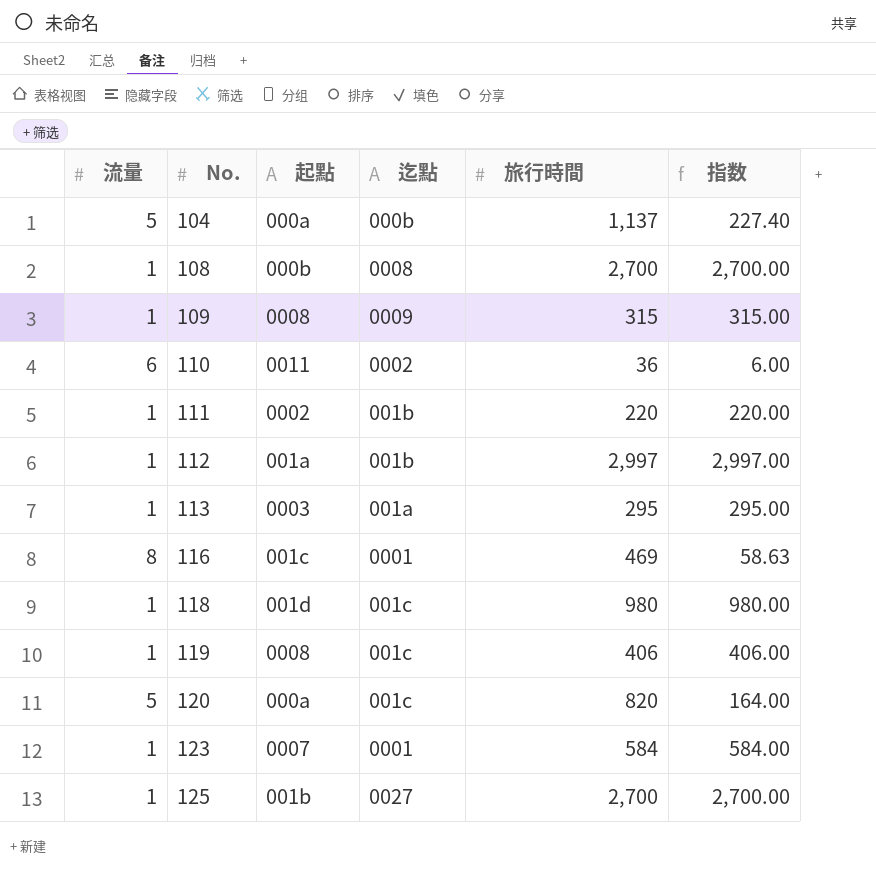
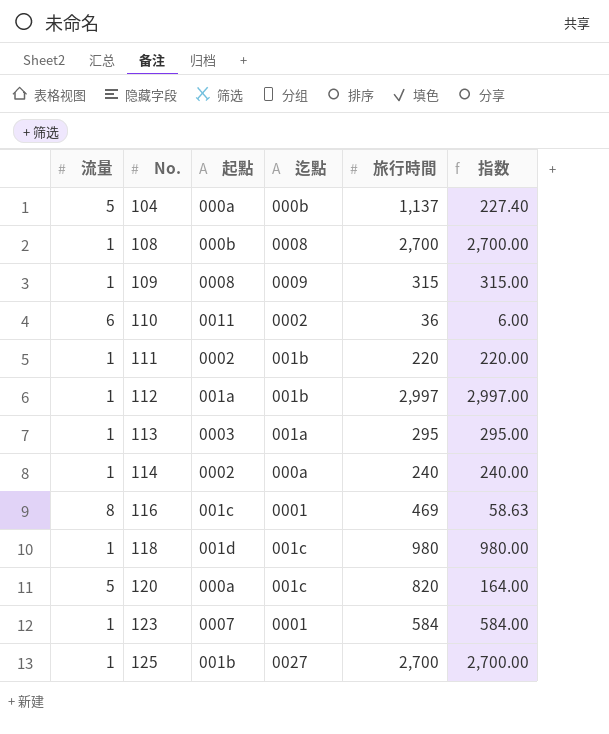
row 119: 1 | 0008 | 001c | 406 | 406.00 -> none
row 114: none -> 1 | 0002 | 000a | 240 | 240.00

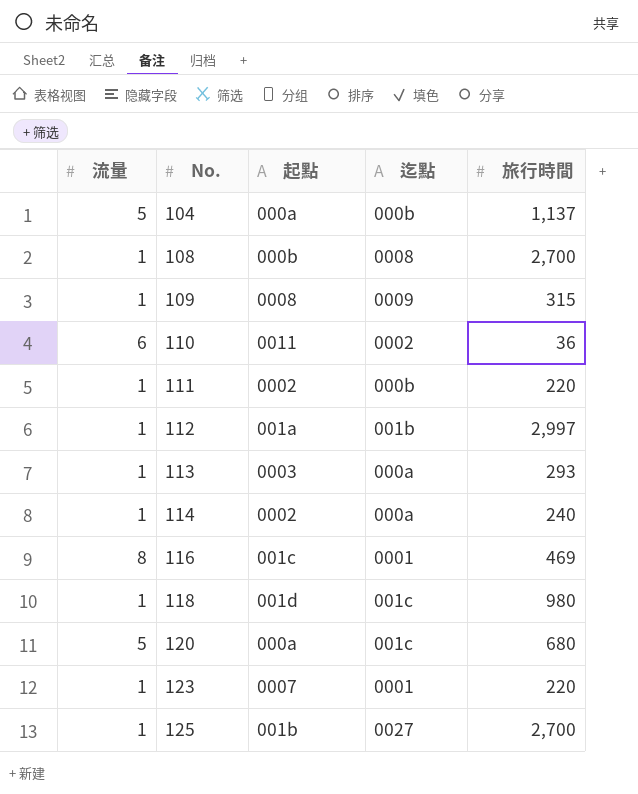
column 指数 | formula: [旅行時間] / [流量] -> none
111 | 迄點: 001b -> 000b
113 | 迄點: 001a -> 000a
113 | 旅行時間: 295 -> 293
120 | 旅行時間: 820 -> 680
123 | 旅行時間: 584 -> 220

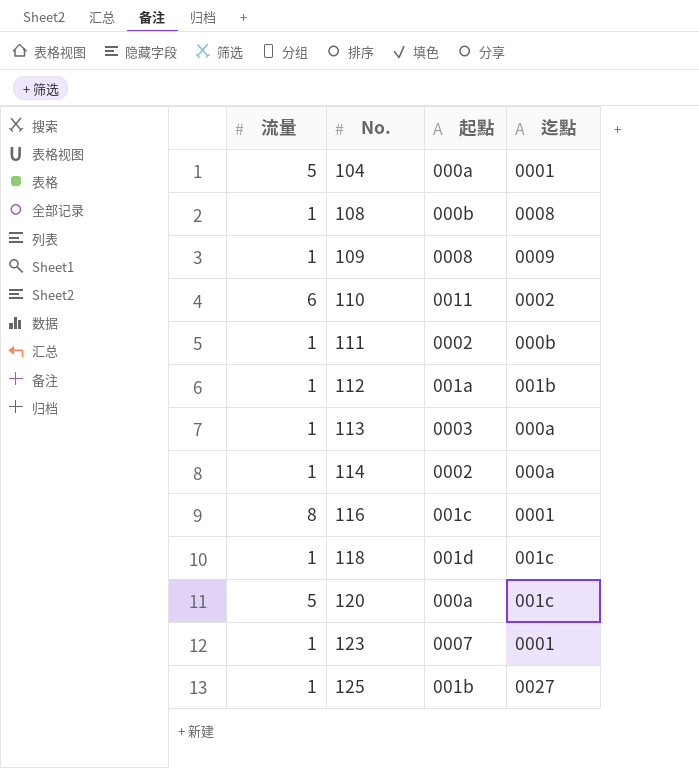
column 旅行時間 | position: 5 -> none
104 | 迄點: 000b -> 0001

